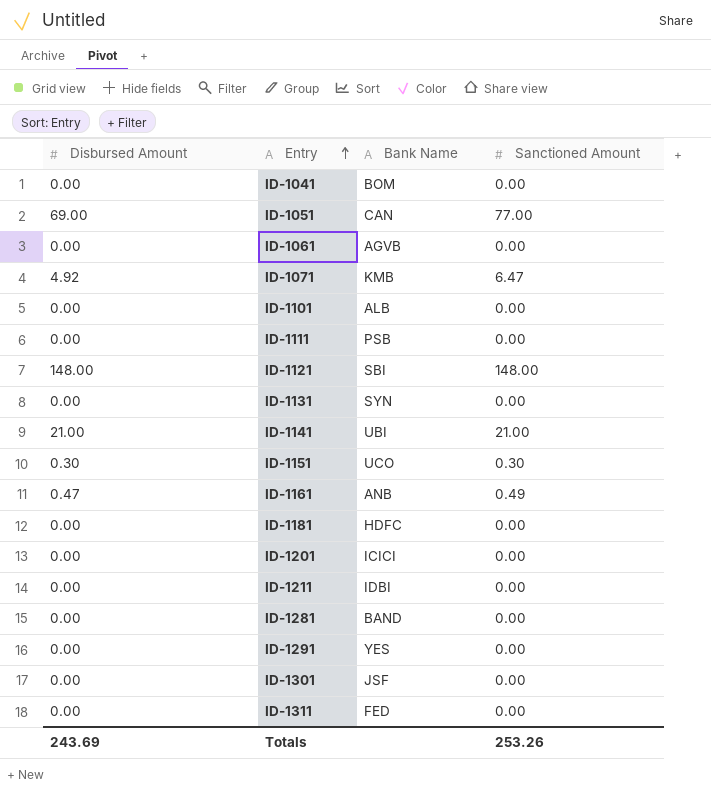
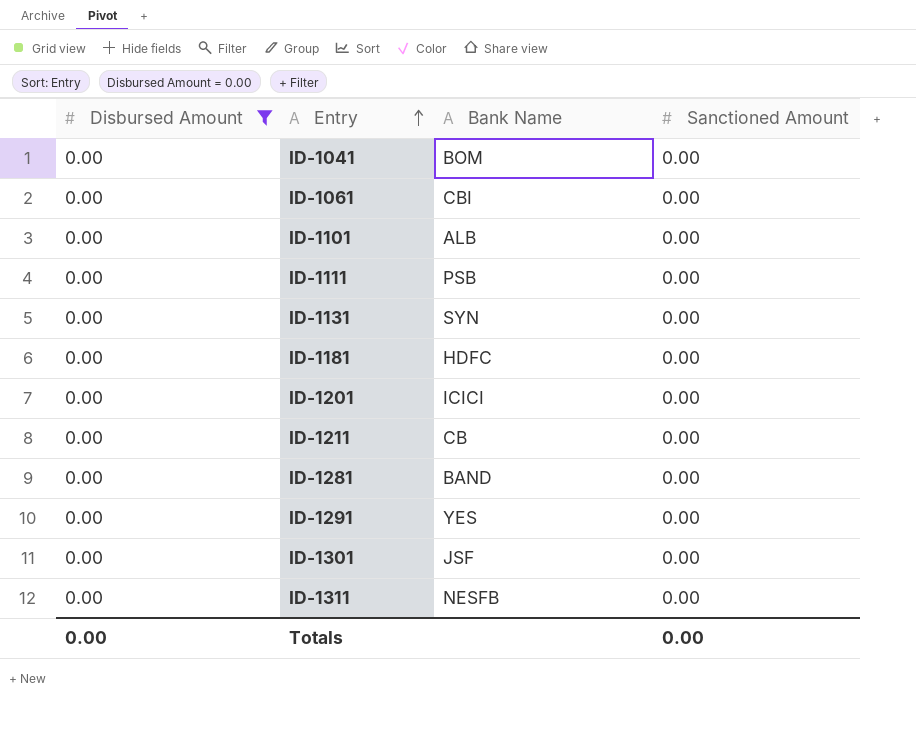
filter: none -> Disbursed Amount = 0.00
ID-1061 | Bank Name: AGVB -> CBI
ID-1211 | Bank Name: IDBI -> CB
ID-1311 | Bank Name: FED -> NESFB
Totals | Disbursed Amount: 243.69 -> 0.00
Totals | Sanctioned Amount: 253.26 -> 0.00

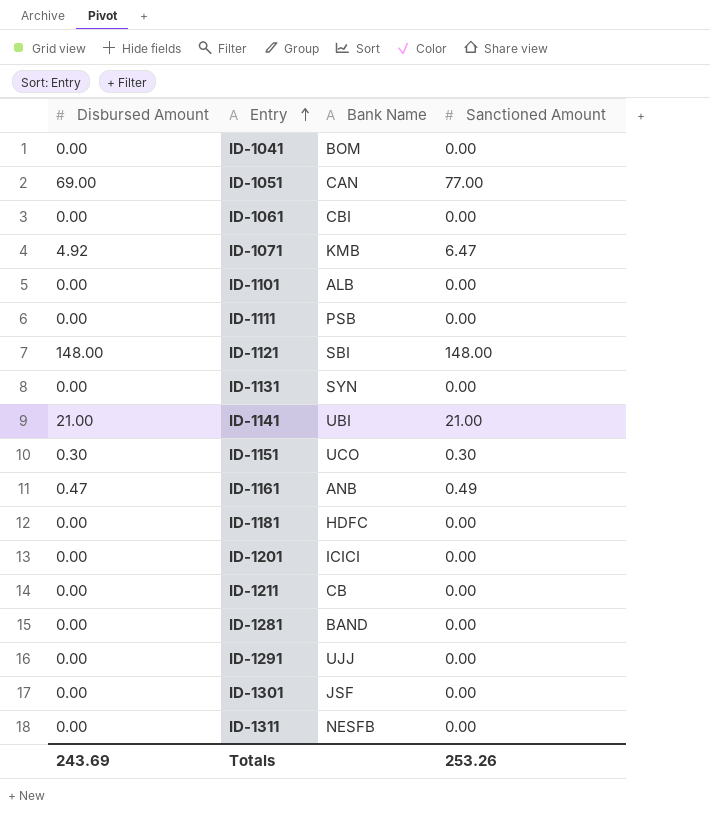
filter: Disbursed Amount = 0.00 -> none
ID-1291 | Bank Name: YES -> UJJ
Totals | Disbursed Amount: 0.00 -> 243.69
Totals | Sanctioned Amount: 0.00 -> 253.26

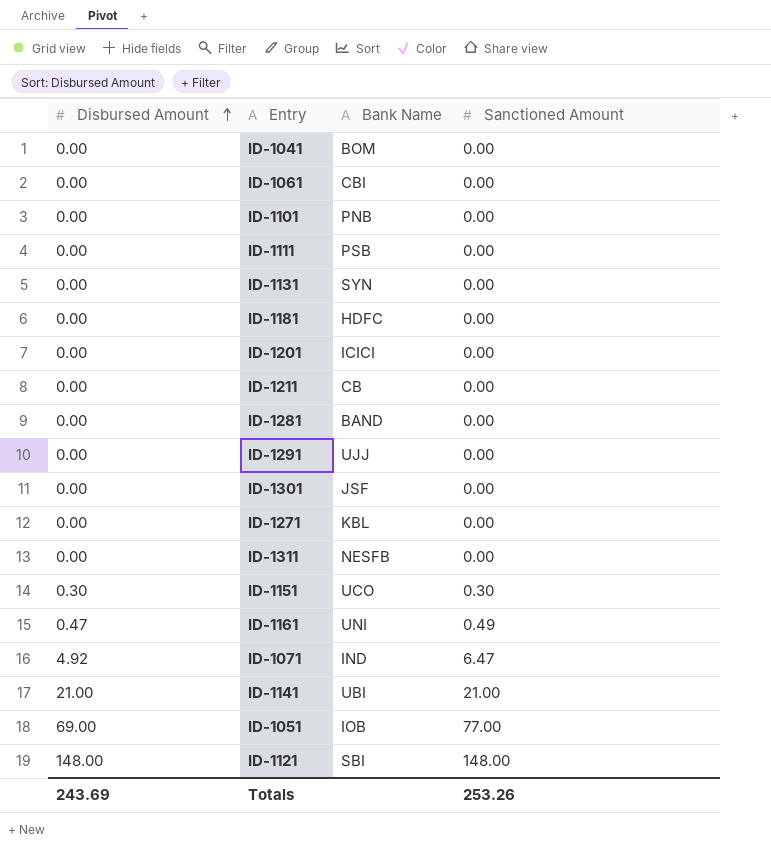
row order: Entry ascending -> Disbursed Amount ascending
ID-1101 | Bank Name: ALB -> PNB
row ID-1271: none -> 0.00 | KBL | 0.00
ID-1161 | Bank Name: ANB -> UNI
ID-1071 | Bank Name: KMB -> IND
ID-1051 | Bank Name: CAN -> IOB

